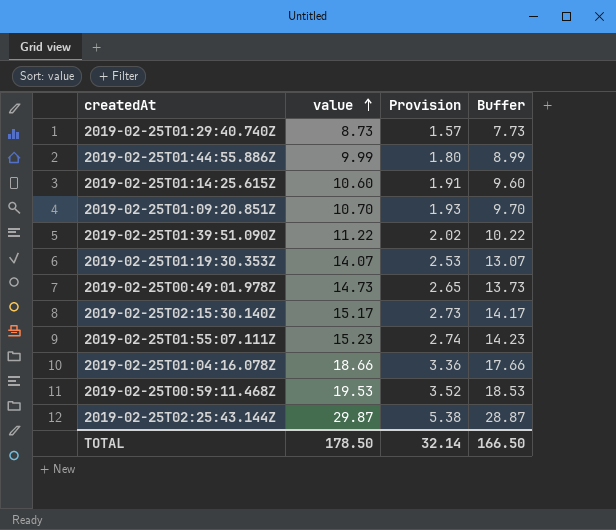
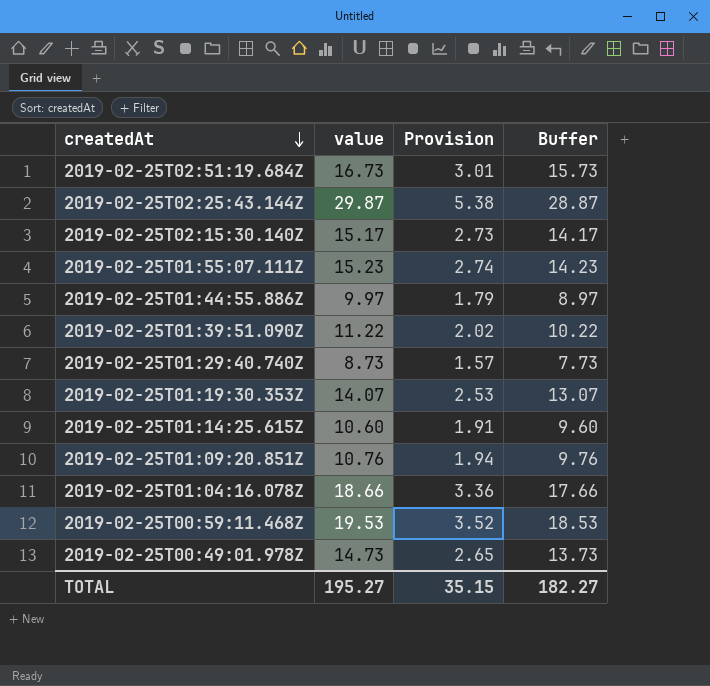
row order: value ascending -> createdAt descending
row 2019-02-25T02:51:19.684Z: none -> 16.73 | 3.01 | 15.73
2019-02-25T01:44:55.886Z | value: 9.99 -> 9.97
2019-02-25T01:44:55.886Z | Provision: 1.80 -> 1.79
2019-02-25T01:44:55.886Z | Buffer: 8.99 -> 8.97
2019-02-25T01:09:20.851Z | value: 10.70 -> 10.76
2019-02-25T01:09:20.851Z | Provision: 1.93 -> 1.94
2019-02-25T01:09:20.851Z | Buffer: 9.70 -> 9.76
TOTAL | value: 178.50 -> 195.27
TOTAL | Provision: 32.14 -> 35.15
TOTAL | Buffer: 166.50 -> 182.27

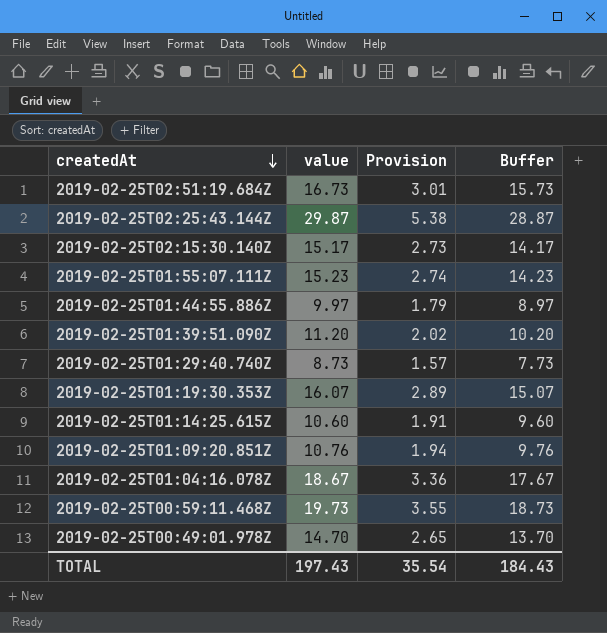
2019-02-25T01:39:51.090Z | value: 11.22 -> 11.20
2019-02-25T01:39:51.090Z | Buffer: 10.22 -> 10.20
2019-02-25T01:19:30.353Z | value: 14.07 -> 16.07
2019-02-25T01:19:30.353Z | Provision: 2.53 -> 2.89
2019-02-25T01:19:30.353Z | Buffer: 13.07 -> 15.07
2019-02-25T01:04:16.078Z | value: 18.66 -> 18.67
2019-02-25T01:04:16.078Z | Buffer: 17.66 -> 17.67
2019-02-25T00:59:11.468Z | value: 19.53 -> 19.73
2019-02-25T00:59:11.468Z | Provision: 3.52 -> 3.55
2019-02-25T00:59:11.468Z | Buffer: 18.53 -> 18.73
2019-02-25T00:49:01.978Z | value: 14.73 -> 14.70
2019-02-25T00:49:01.978Z | Buffer: 13.73 -> 13.70
TOTAL | value: 195.27 -> 197.43
TOTAL | Provision: 35.15 -> 35.54
TOTAL | Buffer: 182.27 -> 184.43

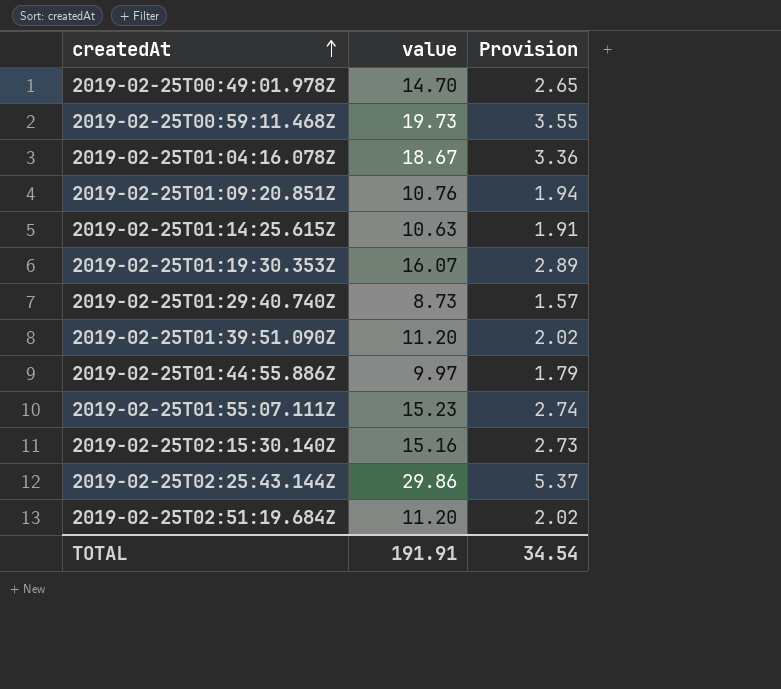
row order: createdAt descending -> createdAt ascending
column Buffer | formula: [value] - 1 -> none
2019-02-25T01:14:25.615Z | value: 10.60 -> 10.63
2019-02-25T02:15:30.140Z | value: 15.17 -> 15.16
2019-02-25T02:25:43.144Z | value: 29.87 -> 29.86
2019-02-25T02:25:43.144Z | Provision: 5.38 -> 5.37
2019-02-25T02:51:19.684Z | value: 16.73 -> 11.20
2019-02-25T02:51:19.684Z | Provision: 3.01 -> 2.02
TOTAL | value: 197.43 -> 191.91
TOTAL | Provision: 35.54 -> 34.54

